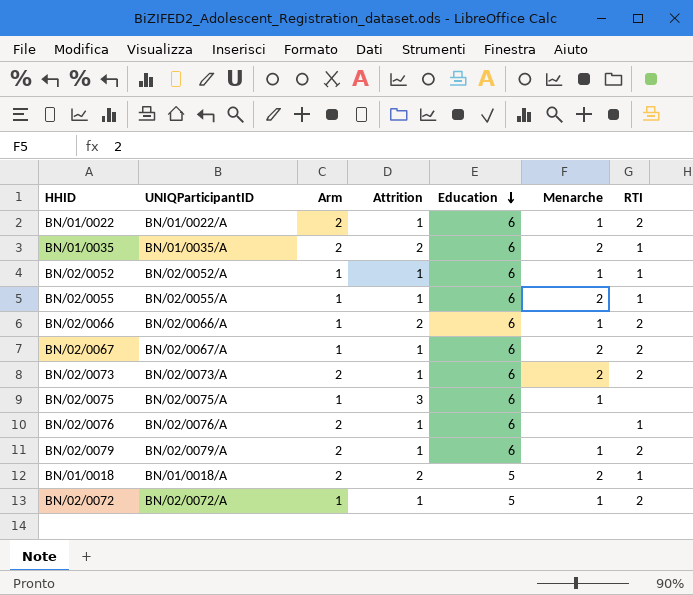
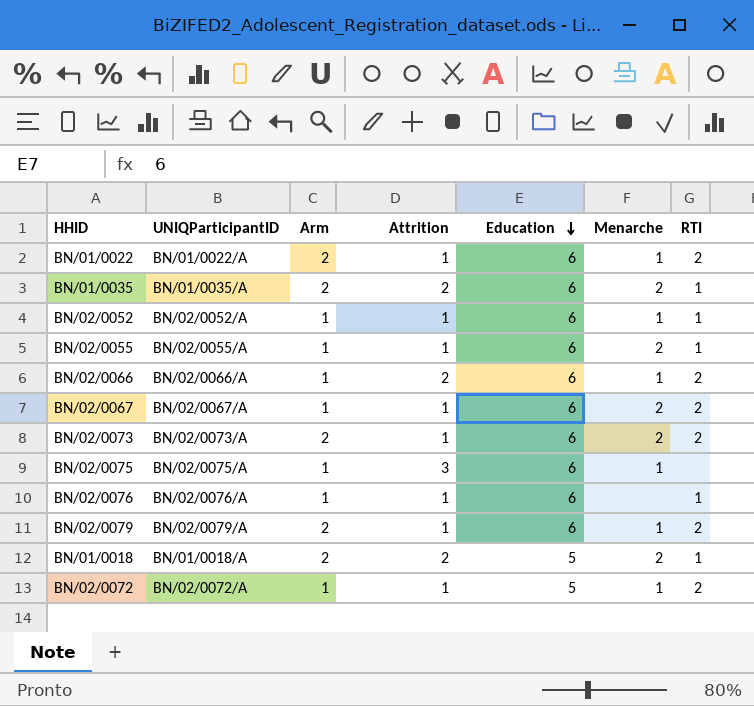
BN/02/0076 | Arm: 2 -> 1

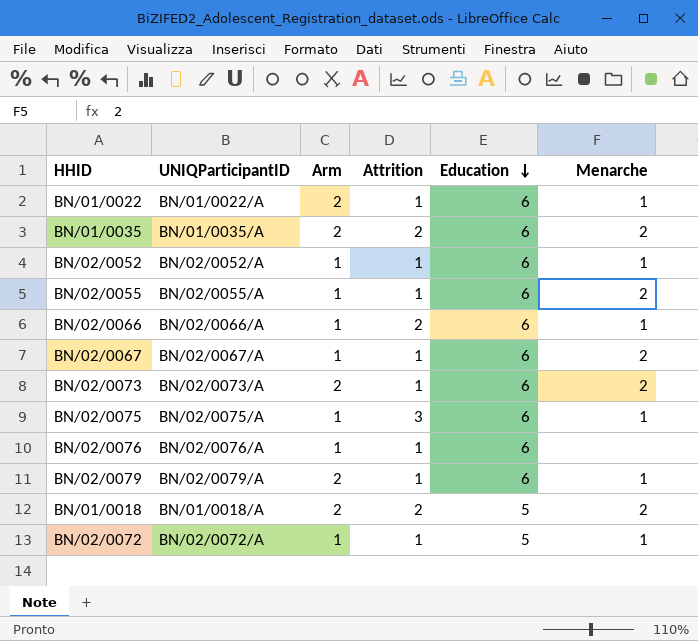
column RTI | position: 7 -> none

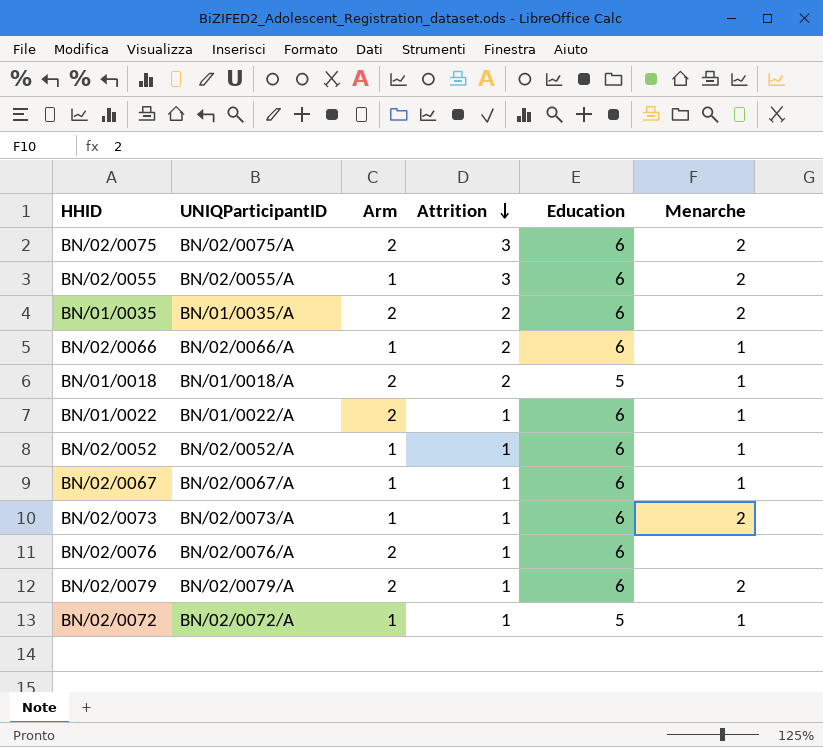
row order: Education descending -> Attrition descending
BN/02/0075 | Arm: 1 -> 2
BN/02/0075 | Menarche: 1 -> 2
BN/02/0055 | Attrition: 1 -> 3
BN/01/0018 | Menarche: 2 -> 1
BN/02/0067 | Menarche: 2 -> 1
BN/02/0073 | Arm: 2 -> 1
BN/02/0076 | Arm: 1 -> 2
BN/02/0079 | Menarche: 1 -> 2

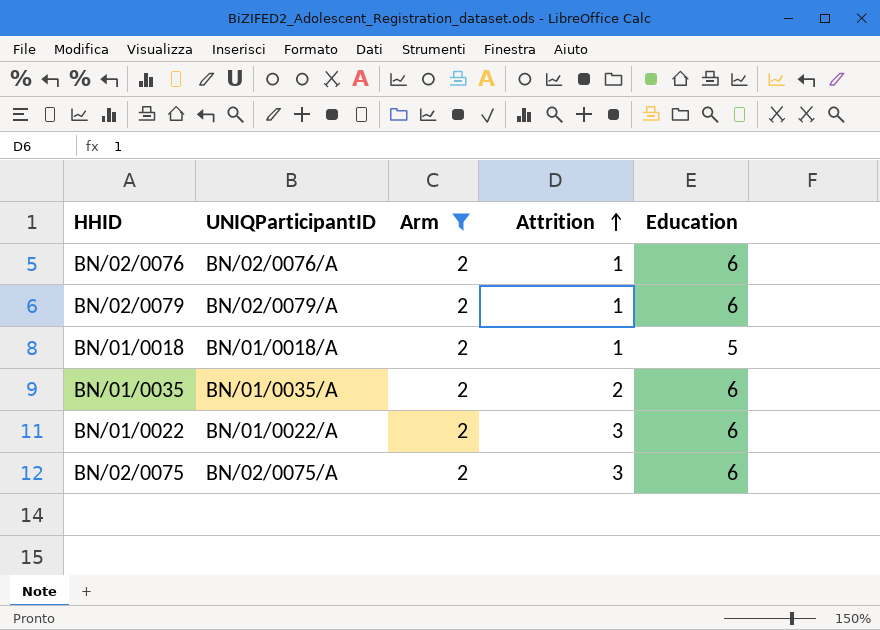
filter: none -> Arm = 2
row order: Attrition descending -> Attrition ascending
column Menarche | position: 6 -> none
BN/01/0018 | Attrition: 2 -> 1
BN/01/0022 | Attrition: 1 -> 3

